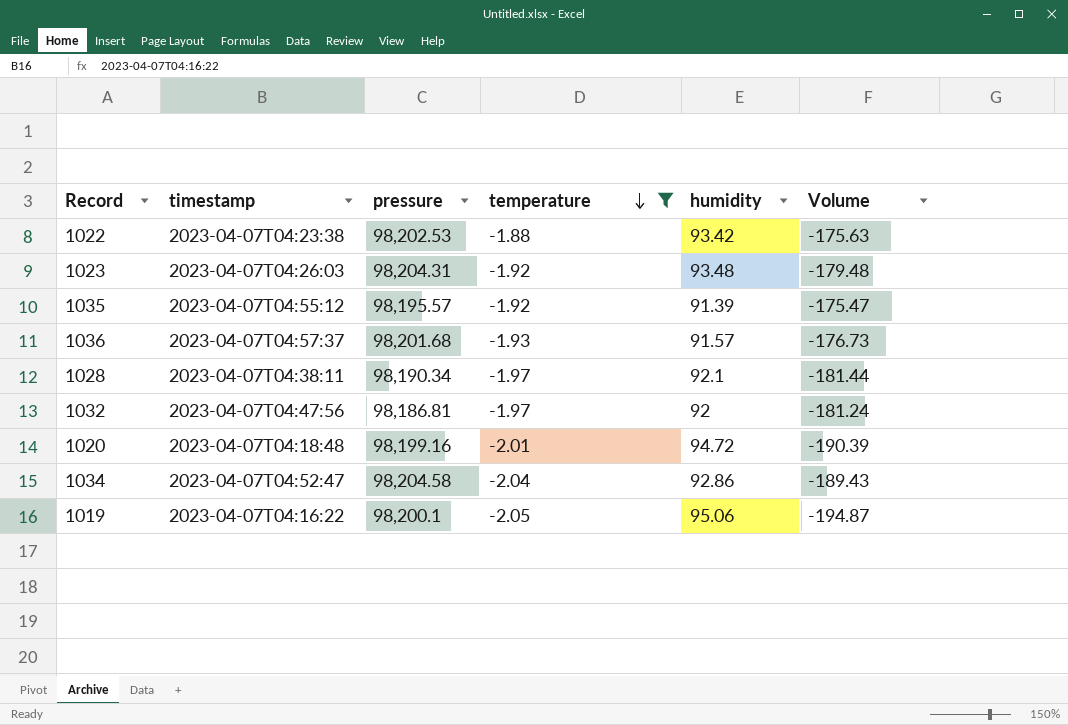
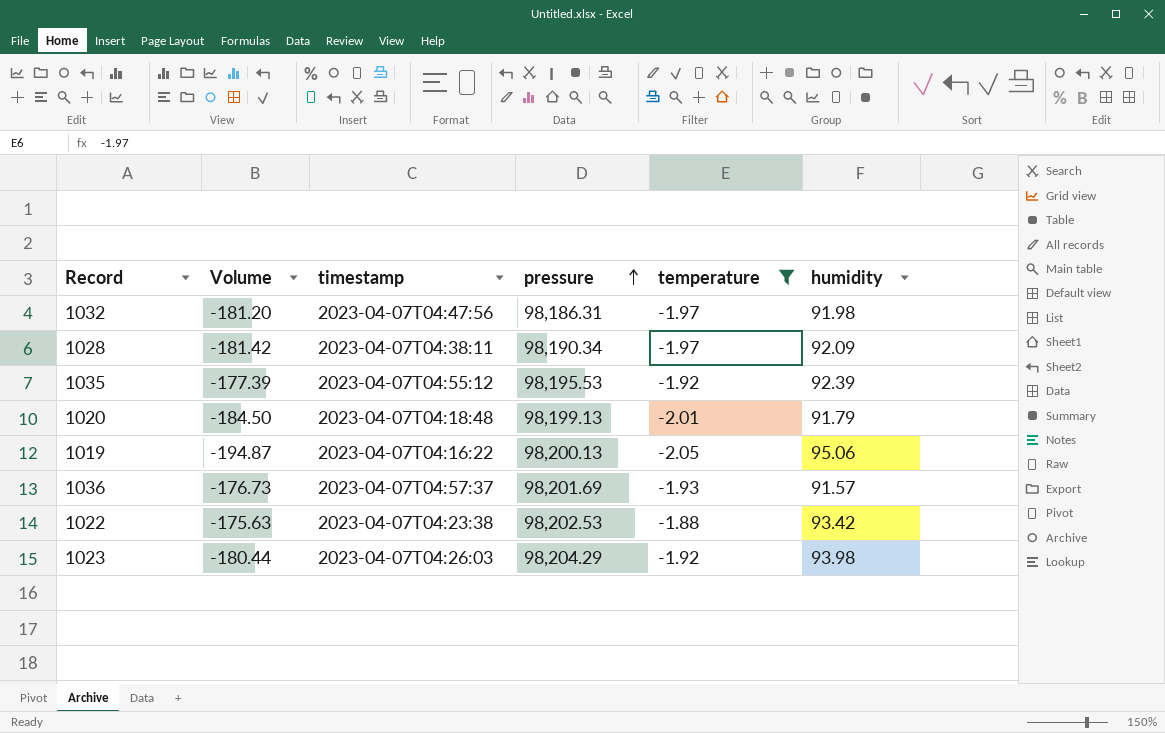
row order: temperature descending -> pressure ascending
column Volume | position: 6 -> 2
row 1034: 2023-04-07T04:52:47 | 98,204.58 | -2.04 | 92.86 | -189.43 -> none
1032 | Volume: -181.24 -> -181.20
1032 | pressure: 98,186.81 -> 98,186.31
1032 | humidity: 92 -> 91.98
1028 | Volume: -181.44 -> -181.42
1028 | humidity: 92.1 -> 92.09
1035 | Volume: -175.47 -> -177.39
1035 | pressure: 98,195.57 -> 98,195.53
1035 | humidity: 91.39 -> 92.39
1020 | Volume: -190.39 -> -184.50
1020 | pressure: 98,199.16 -> 98,199.13
1020 | humidity: 94.72 -> 91.79
1019 | pressure: 98,200.1 -> 98,200.13
1036 | pressure: 98,201.68 -> 98,201.69
1023 | Volume: -179.48 -> -180.44
1023 | pressure: 98,204.31 -> 98,204.29
1023 | humidity: 93.48 -> 93.98

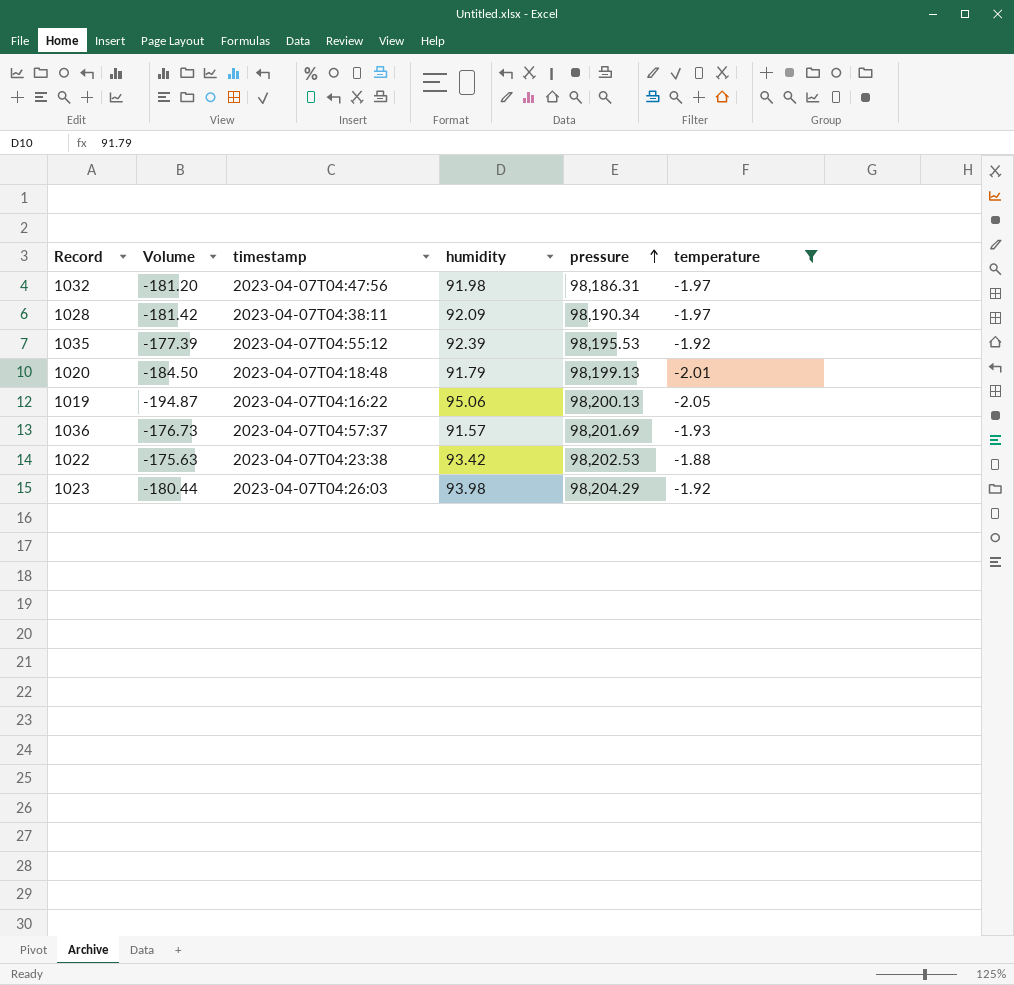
column humidity | position: 6 -> 4

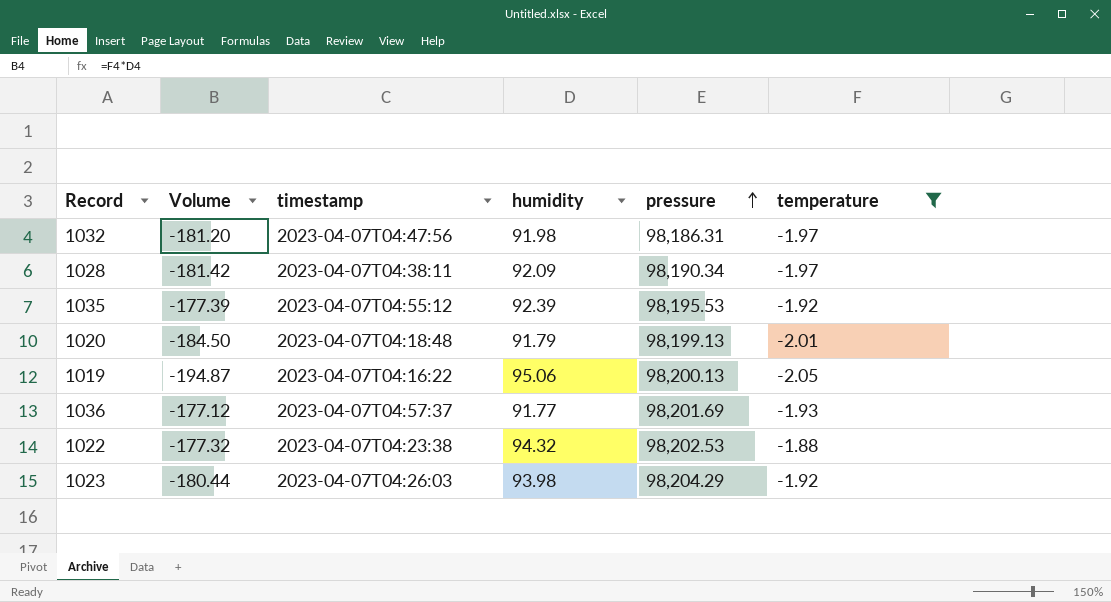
1036 | Volume: -176.73 -> -177.12
1036 | humidity: 91.57 -> 91.77
1022 | Volume: -175.63 -> -177.32
1022 | humidity: 93.42 -> 94.32

